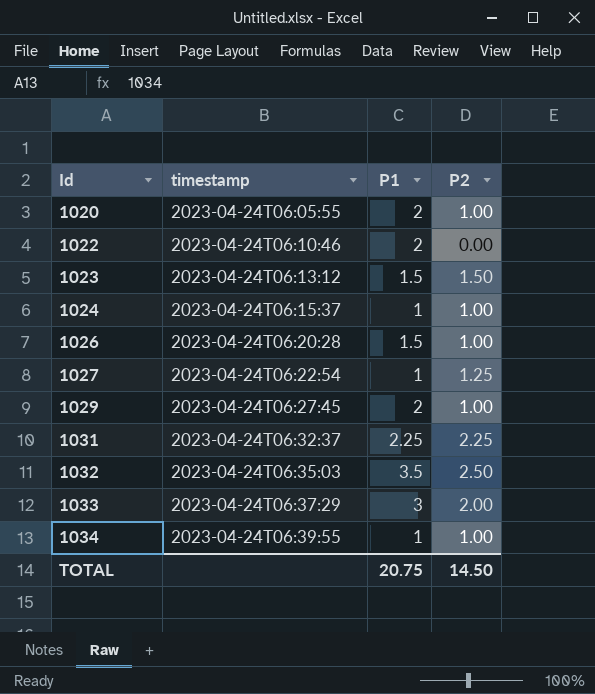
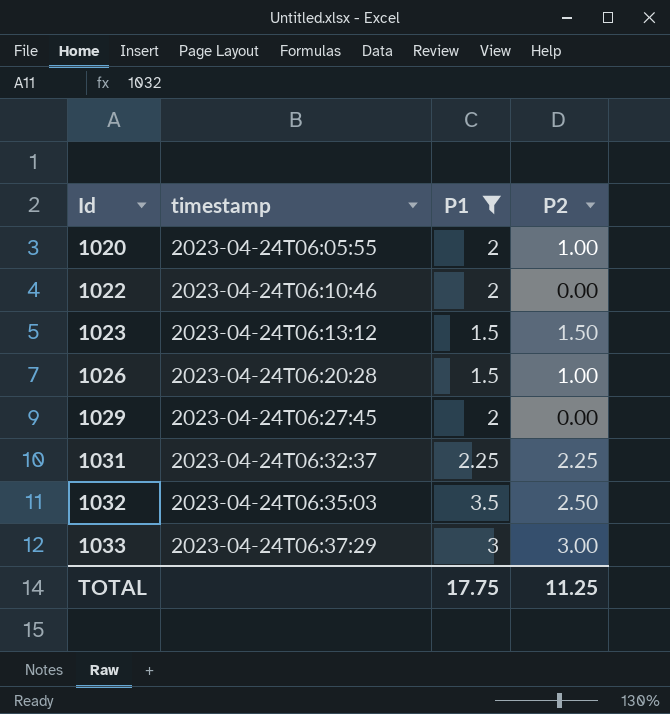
filter: none -> P1 != 1
1029 | P2: 1.00 -> 0.00
1033 | P2: 2.00 -> 3.00
TOTAL | P1: 20.75 -> 17.75
TOTAL | P2: 14.50 -> 11.25

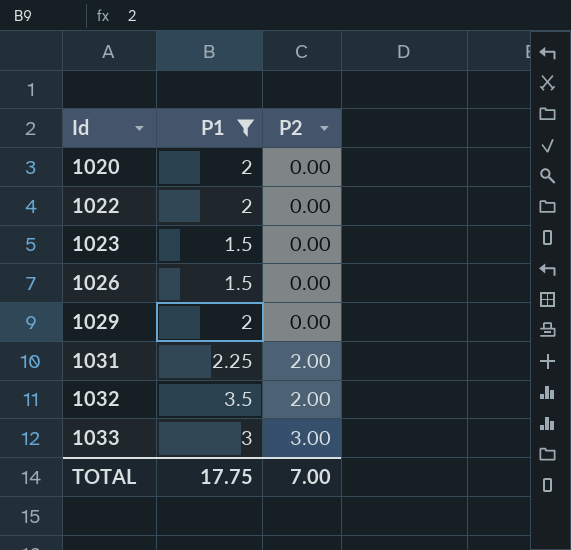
column timestamp | position: 2 -> none
1020 | P2: 1.00 -> 0.00
1023 | P2: 1.50 -> 0.00
1026 | P2: 1.00 -> 0.00
1031 | P2: 2.25 -> 2.00
1032 | P2: 2.50 -> 2.00
TOTAL | P2: 11.25 -> 7.00

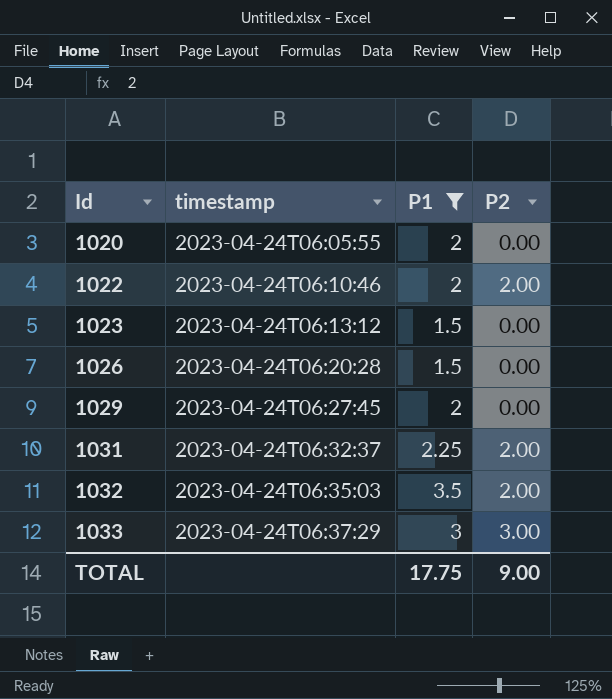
column timestamp | position: none -> 2
1022 | P2: 0.00 -> 2.00
TOTAL | P2: 7.00 -> 9.00

